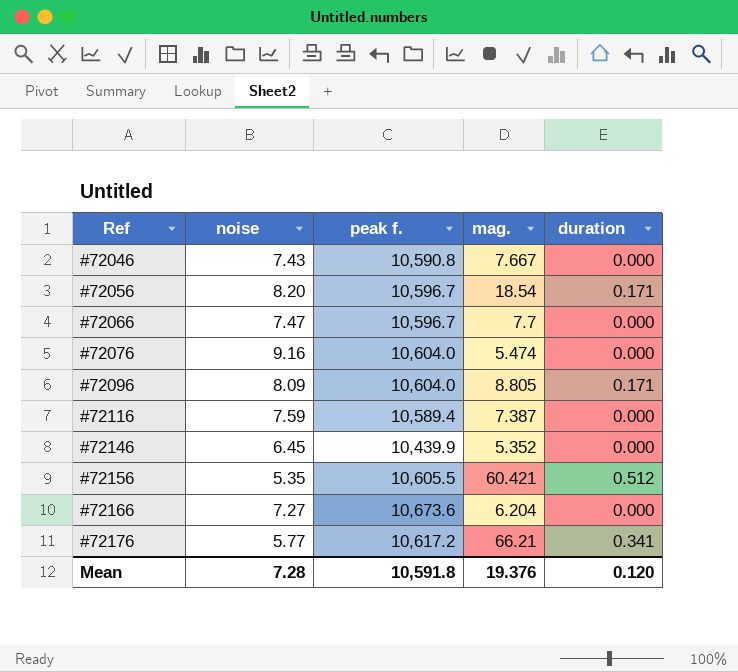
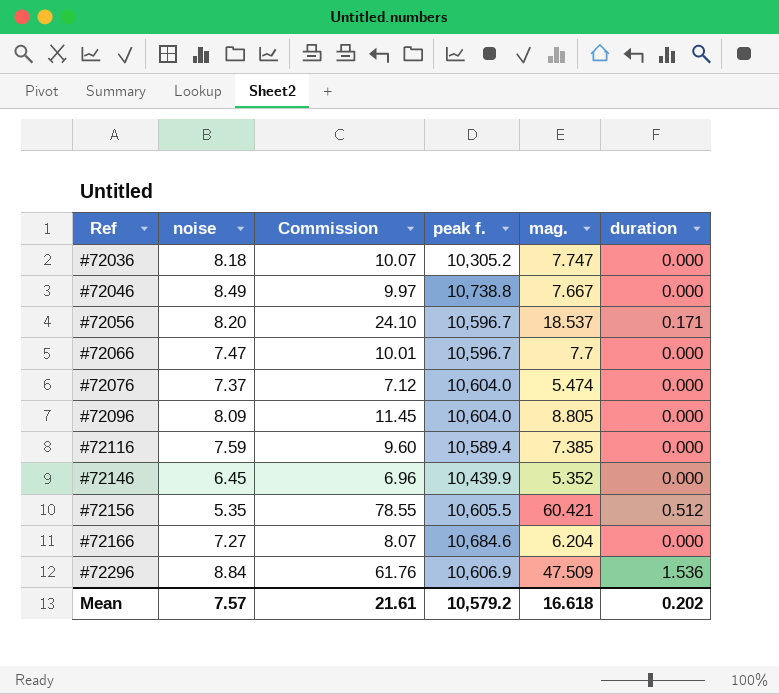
column Commission | formula: none -> [mag.] * 1.3
row #72176: 5.77 | 10,617.2 | 66.21 | 0.341 -> none
row #72036: none -> 8.18 | 10.07 | 10,305.2 | 7.747 | 0.000
#72046 | noise: 7.43 -> 8.49
#72046 | peak f.: 10,590.8 -> 10,738.8
#72056 | mag.: 18.54 -> 18.537
#72076 | noise: 9.16 -> 7.37
#72096 | duration: 0.171 -> 0.000
#72116 | mag.: 7.387 -> 7.385
#72166 | peak f.: 10,673.6 -> 10,684.6
row #72296: none -> 8.84 | 61.76 | 10,606.9 | 47.509 | 1.536
Mean | noise: 7.28 -> 7.57
Mean | peak f.: 10,591.8 -> 10,579.2
Mean | mag.: 19.376 -> 16.618
Mean | duration: 0.120 -> 0.202

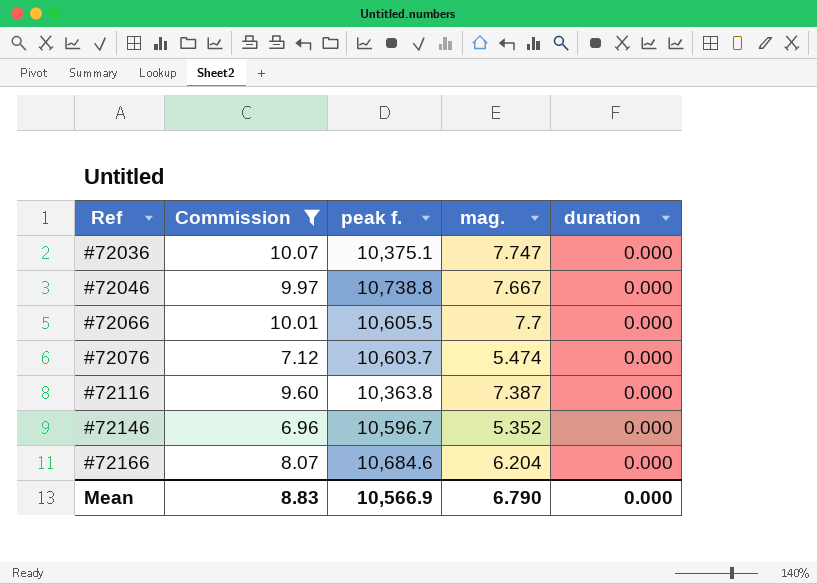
filter: none -> Commission <= 10.07
column noise | position: 2 -> none
#72036 | peak f.: 10,305.2 -> 10,375.1
#72066 | peak f.: 10,596.7 -> 10,605.5
#72076 | peak f.: 10,604.0 -> 10,603.7
#72116 | peak f.: 10,589.4 -> 10,363.8
#72116 | mag.: 7.385 -> 7.387
#72146 | peak f.: 10,439.9 -> 10,596.7
Mean | Commission: 21.61 -> 8.83
Mean | peak f.: 10,579.2 -> 10,566.9
Mean | mag.: 16.618 -> 6.790
Mean | duration: 0.202 -> 0.000

